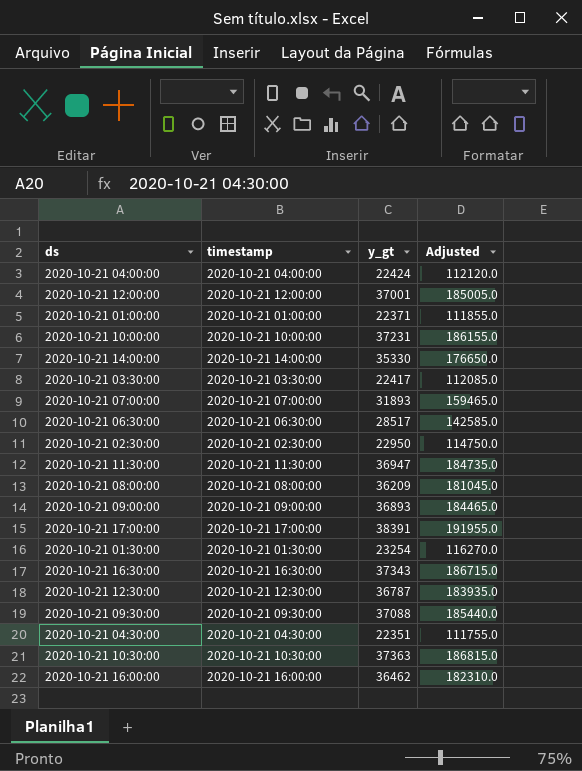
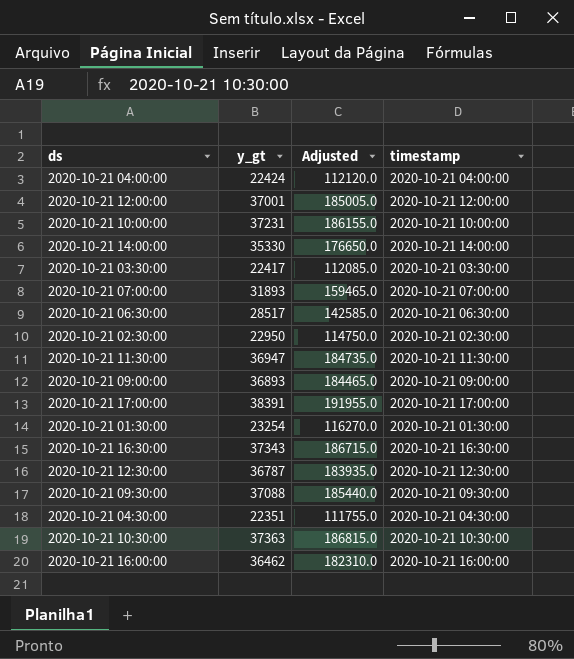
column timestamp | position: 2 -> 4
row 2020-10-21 01:00:00: 2020-10-21 01:00:00 | 22371 | 111855.0 -> none
row 2020-10-21 08:00:00: 2020-10-21 08:00:00 | 36209 | 181045.0 -> none

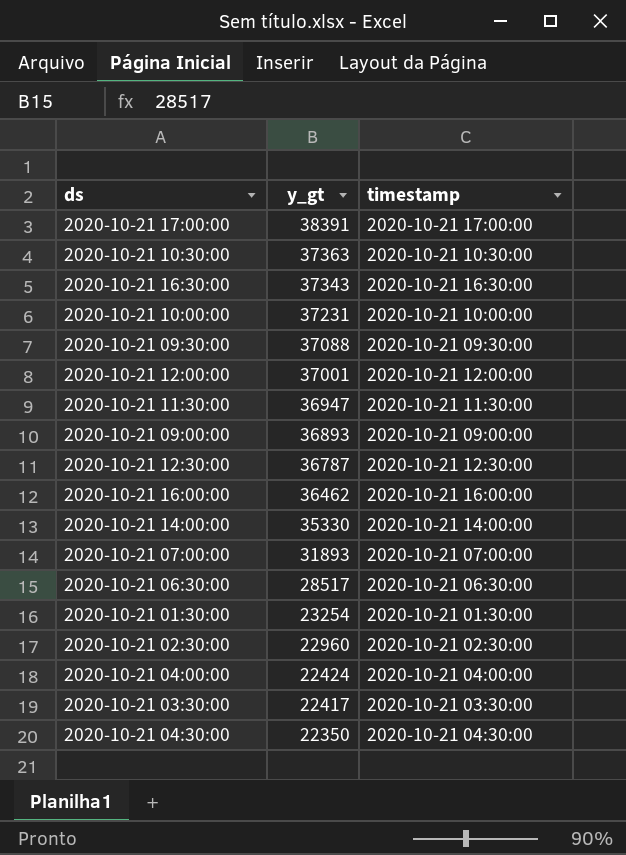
row order: none -> y_gt descending
column Adjusted | formula: [y_gt] * 5 -> none
2020-10-21 02:30:00 | y_gt: 22950 -> 22960
2020-10-21 04:30:00 | y_gt: 22351 -> 22350

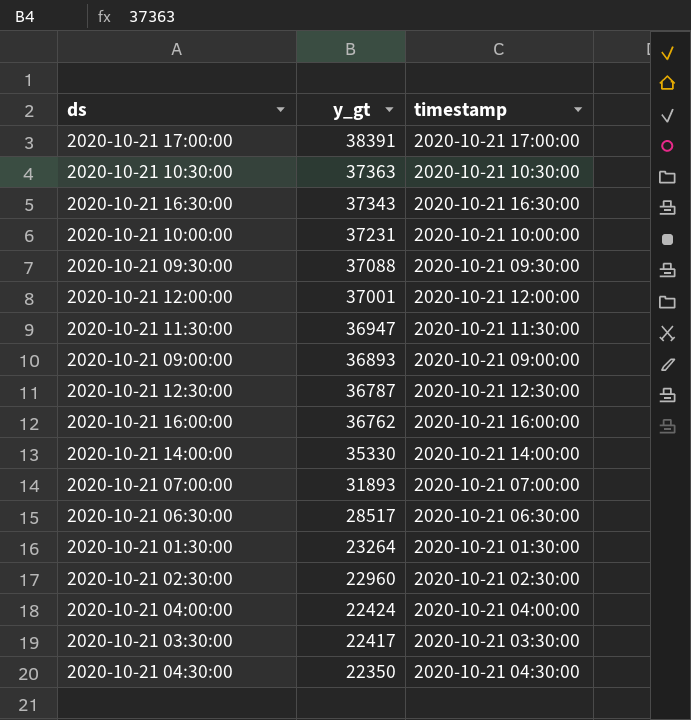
2020-10-21 16:00:00 | y_gt: 36462 -> 36762
2020-10-21 01:30:00 | y_gt: 23254 -> 23264

